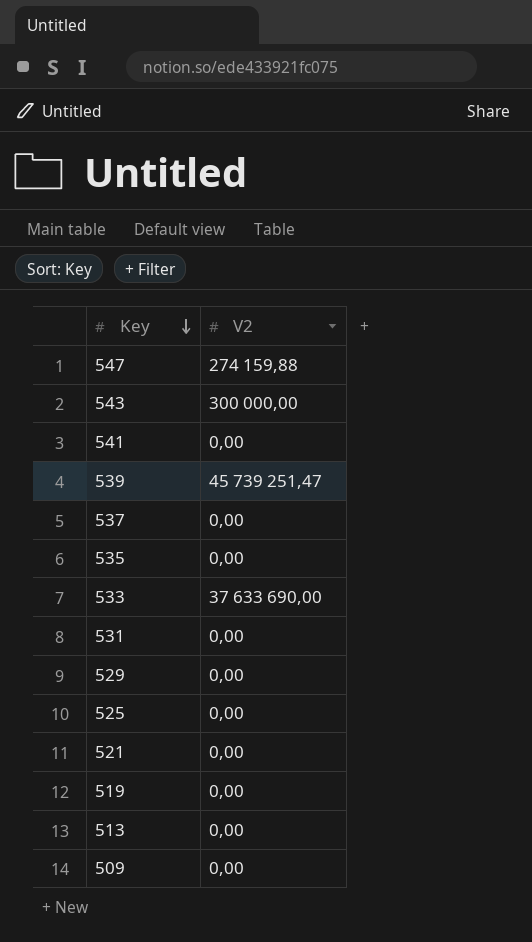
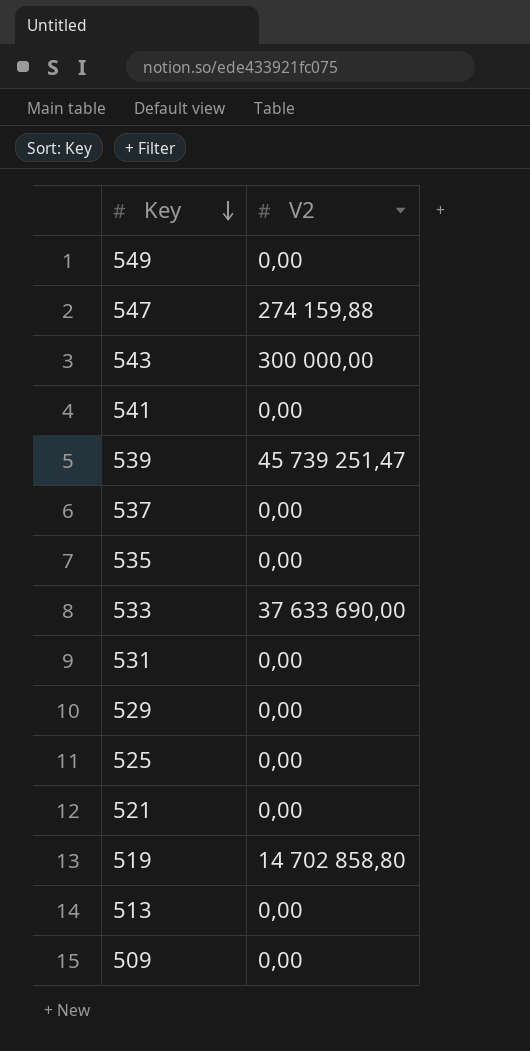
row 549: none -> 0,00
519 | V2: 0,00 -> 14 702 858,80

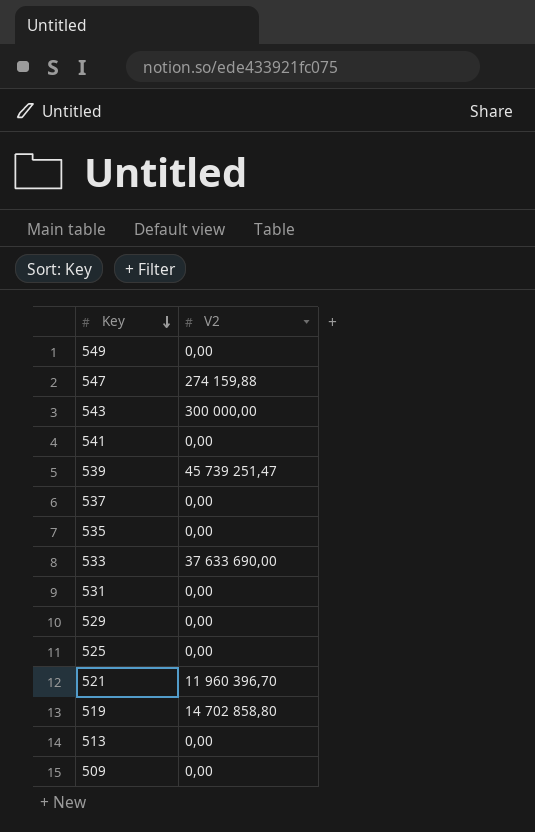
521 | V2: 0,00 -> 11 960 396,70

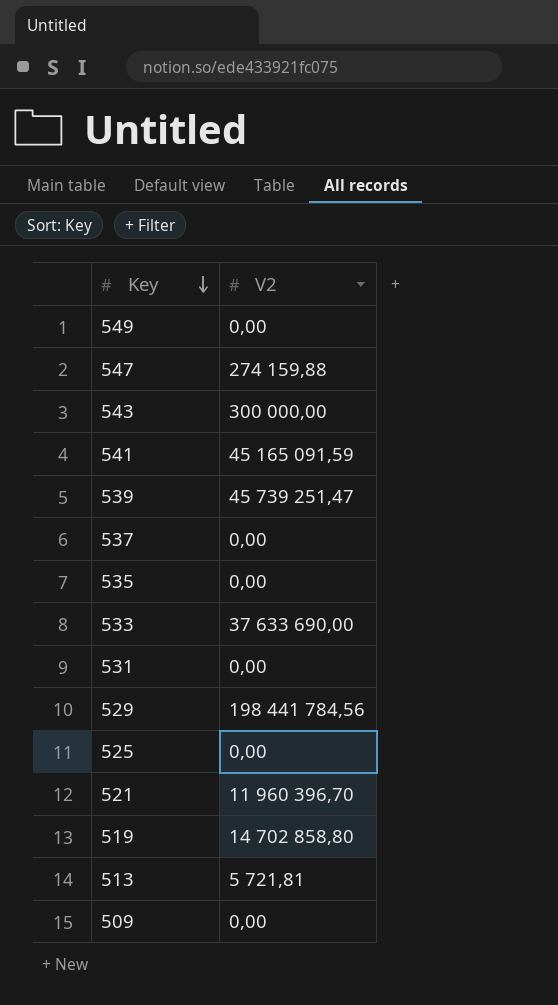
541 | V2: 0,00 -> 45 165 091,59
529 | V2: 0,00 -> 198 441 784,56
513 | V2: 0,00 -> 5 721,81

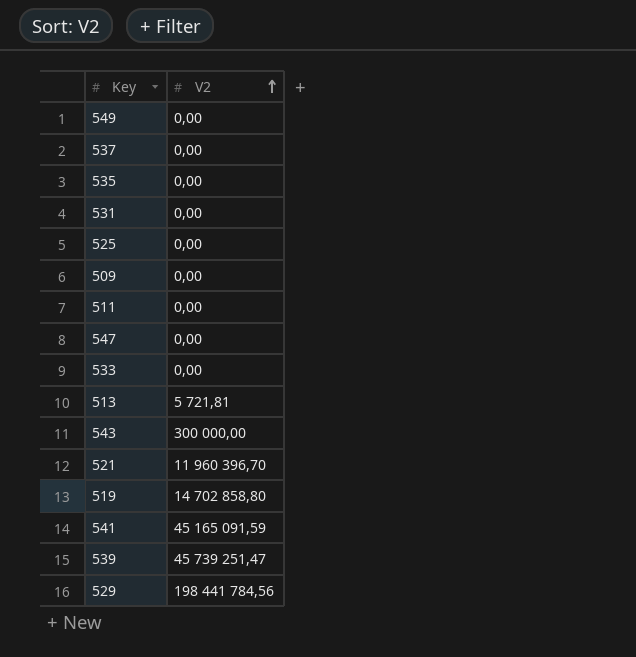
row order: Key descending -> V2 ascending
row 511: none -> 0,00
547 | V2: 274 159,88 -> 0,00
533 | V2: 37 633 690,00 -> 0,00

